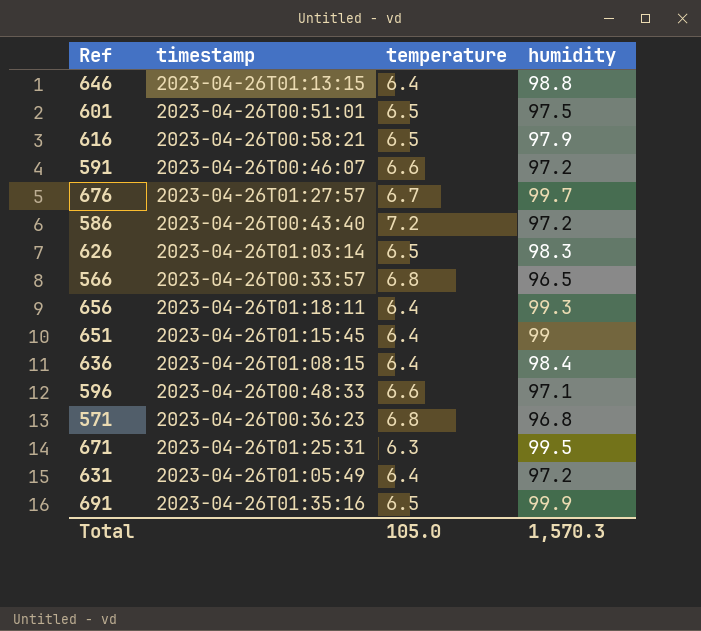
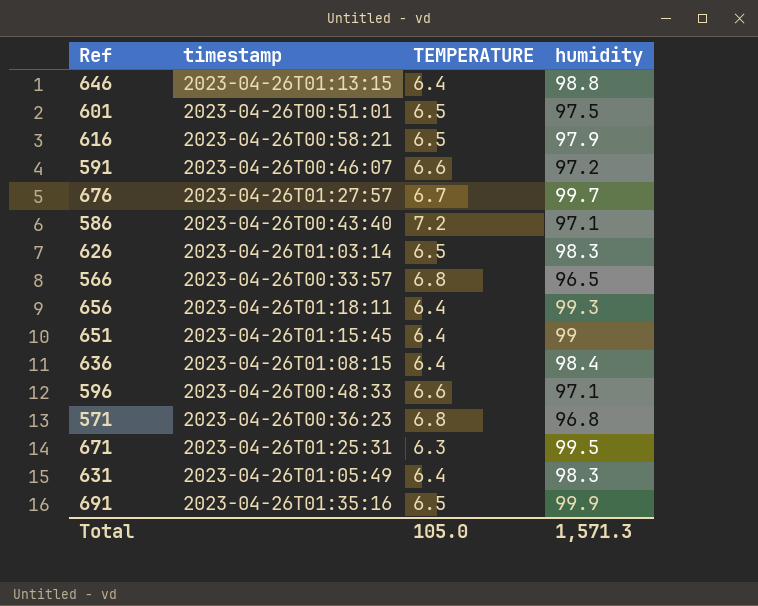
column name: temperature -> TEMPERATURE
586 | humidity: 97.2 -> 97.1
631 | humidity: 97.2 -> 98.3
Total | humidity: 1,570.3 -> 1,571.3

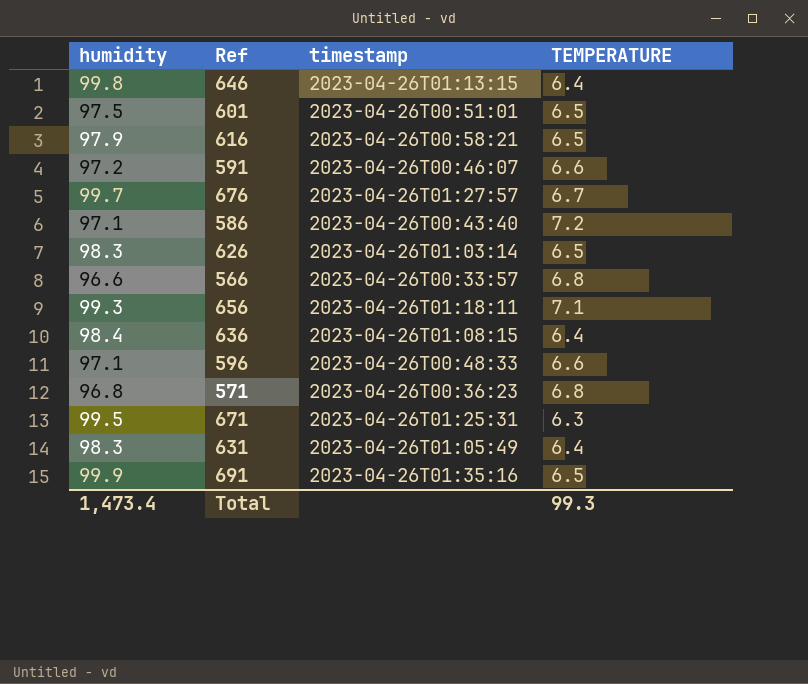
column humidity | position: 4 -> 1
row 651: 2023-04-26T01:15:45 | 6.4 | 99 -> none
646 | humidity: 98.8 -> 99.8
566 | humidity: 96.5 -> 96.6
656 | TEMPERATURE: 6.4 -> 7.1
Total | humidity: 1,571.3 -> 1,473.4
Total | TEMPERATURE: 105.0 -> 99.3

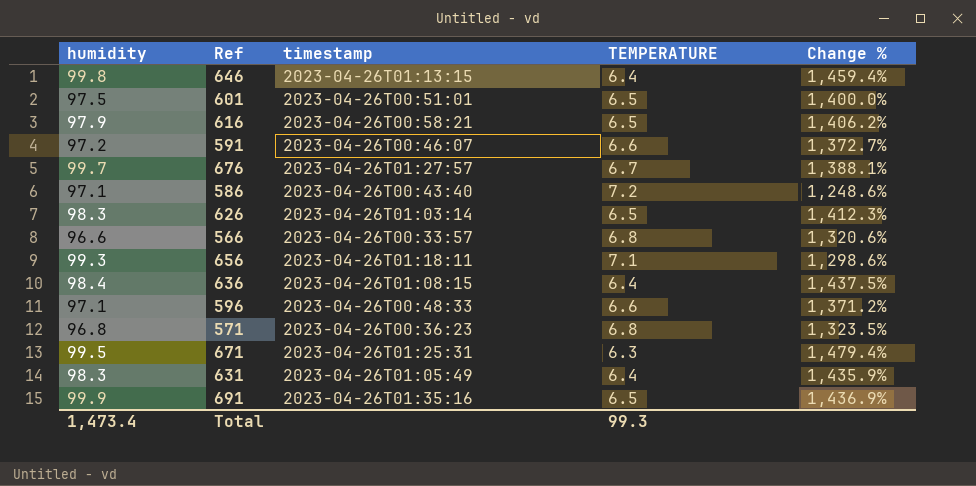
column Change % | formula: none -> ([humidity] - [TEMPERATURE]) / [TEMPERATURE]

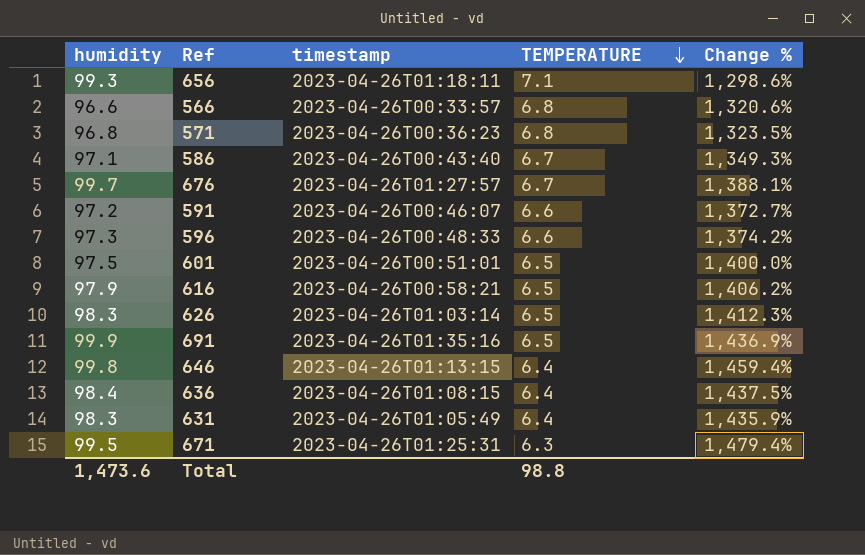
row order: none -> TEMPERATURE descending
586 | TEMPERATURE: 7.2 -> 6.7
586 | Change %: 1,248.6% -> 1,349.3%
596 | humidity: 97.1 -> 97.3
596 | Change %: 1,371.2% -> 1,374.2%
Total | humidity: 1,473.4 -> 1,473.6
Total | TEMPERATURE: 99.3 -> 98.8

